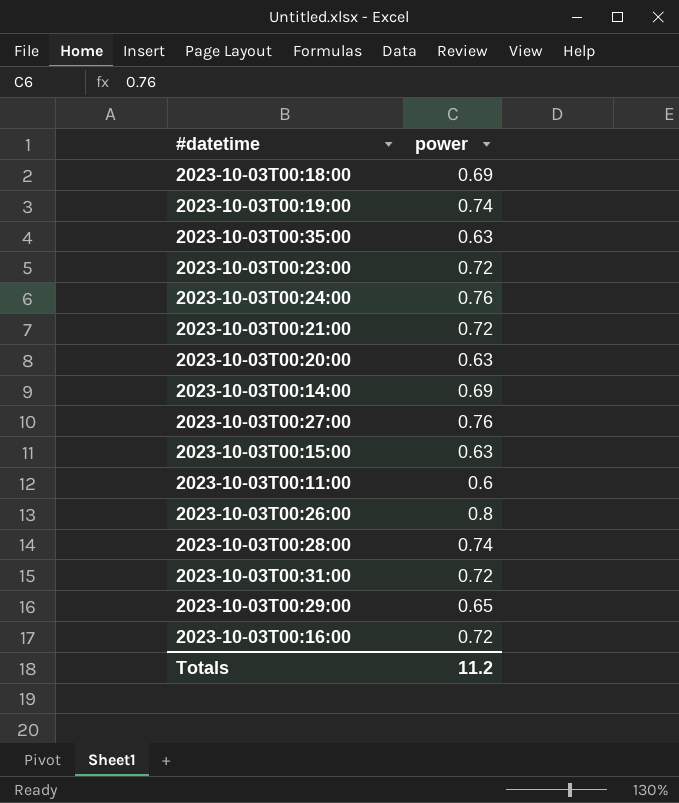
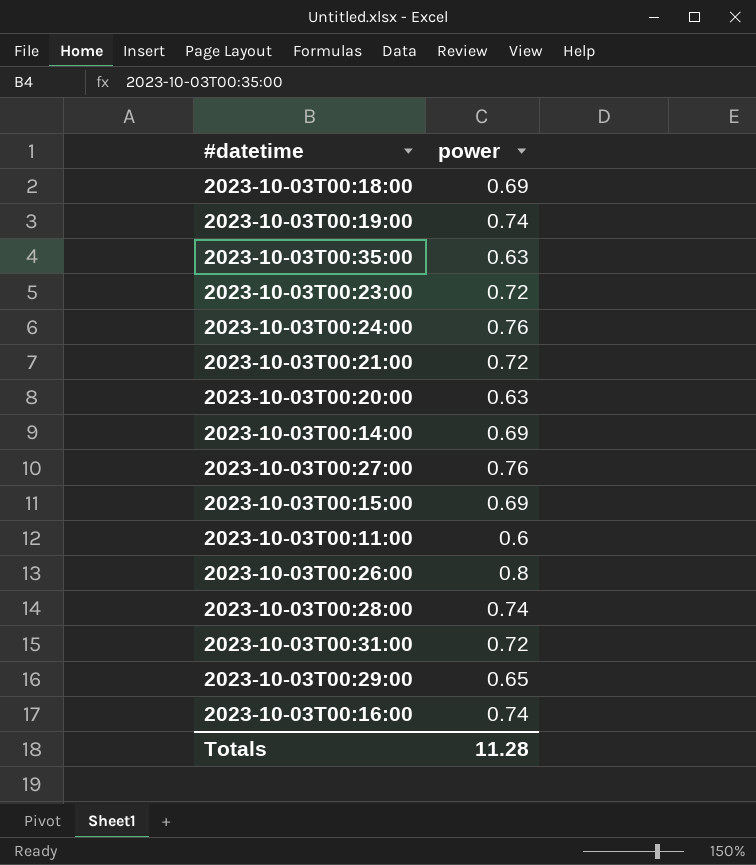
2023-10-03T00:15:00 | power: 0.63 -> 0.69
2023-10-03T00:16:00 | power: 0.72 -> 0.74
Totals | power: 11.2 -> 11.28

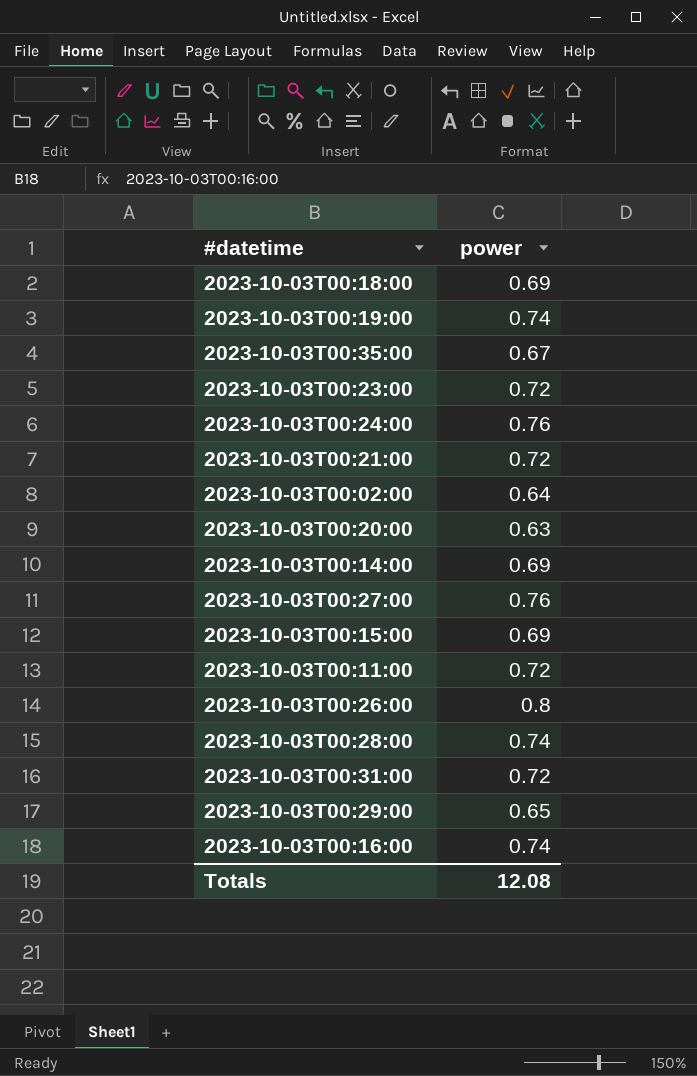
2023-10-03T00:35:00 | power: 0.63 -> 0.67
row 2023-10-03T00:02:00: none -> 0.64
2023-10-03T00:11:00 | power: 0.6 -> 0.72
Totals | power: 11.28 -> 12.08

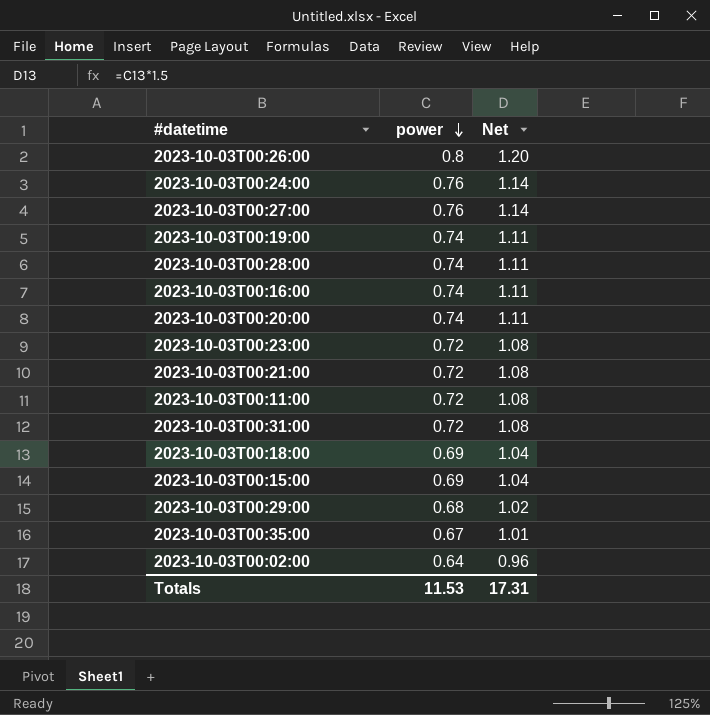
row order: none -> power descending
column Net | formula: none -> [power] * 1.5
row 2023-10-03T00:14:00: 0.69 -> none
2023-10-03T00:20:00 | power: 0.63 -> 0.74
2023-10-03T00:29:00 | power: 0.65 -> 0.68
Totals | power: 12.08 -> 11.53

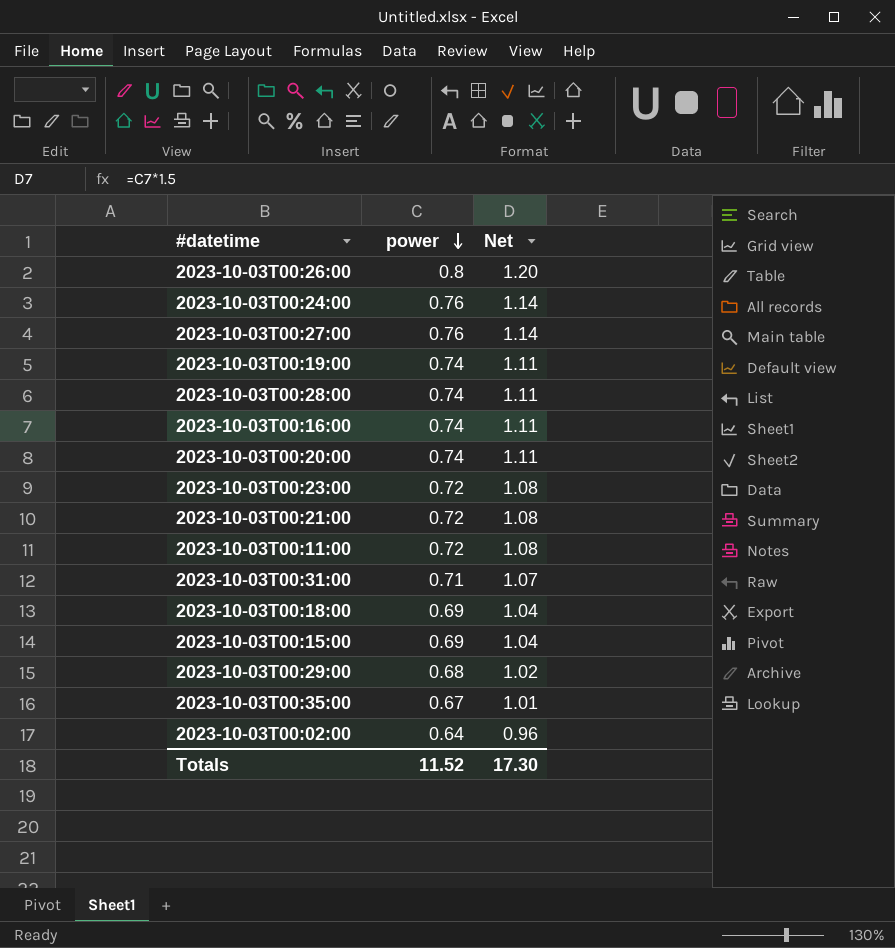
2023-10-03T00:31:00 | power: 0.72 -> 0.71
2023-10-03T00:31:00 | Net: 1.08 -> 1.07
Totals | power: 11.53 -> 11.52
Totals | Net: 17.31 -> 17.30

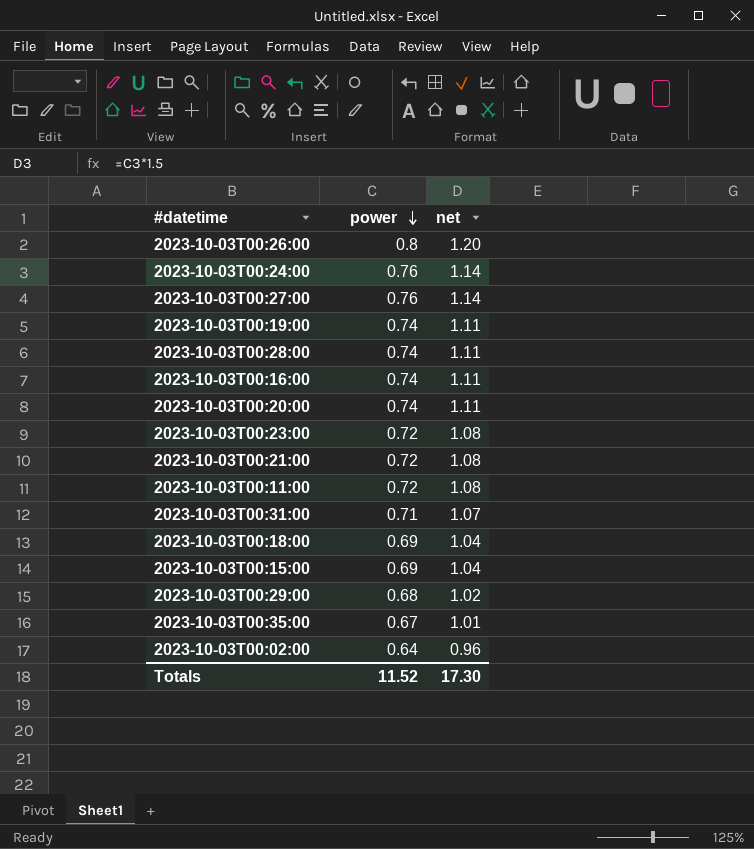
column name: Net -> net

